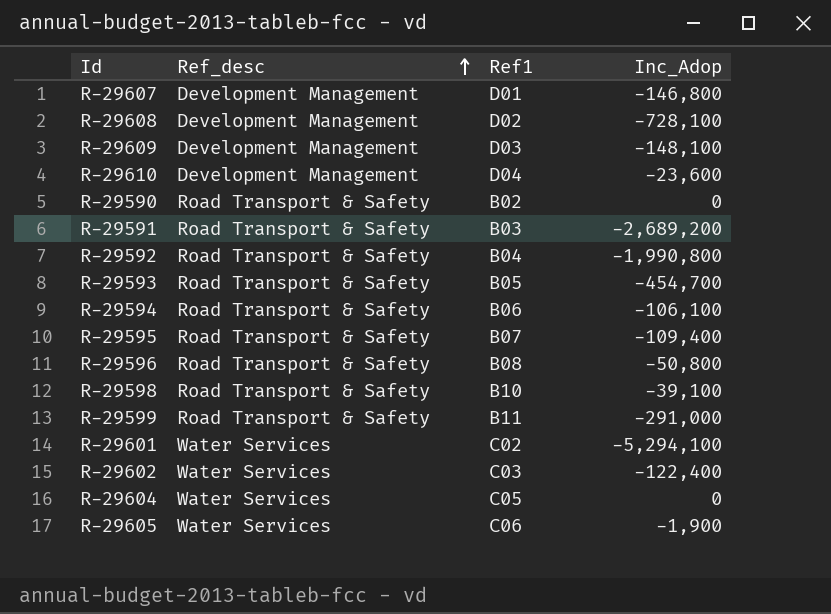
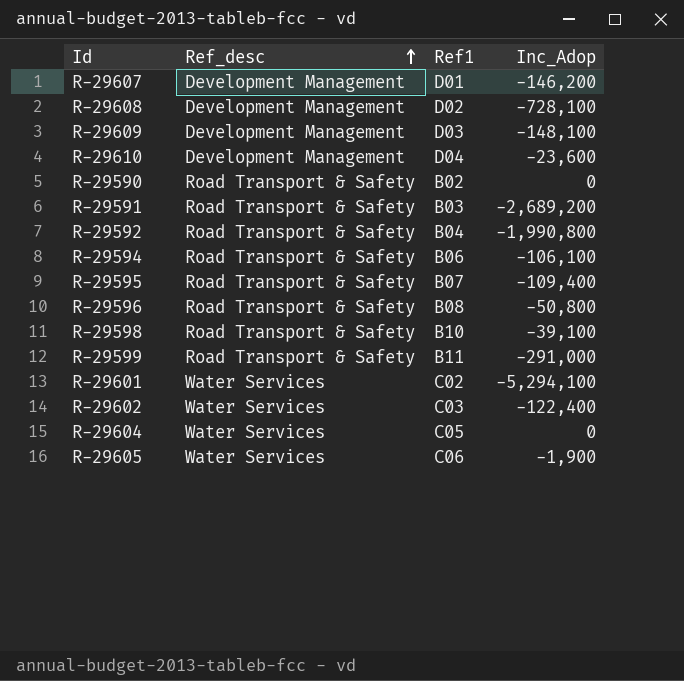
row R-29593: Road Transport & Safety | B05 | -454,700 -> none
R-29607 | Inc_Adop: -146,800 -> -146,200

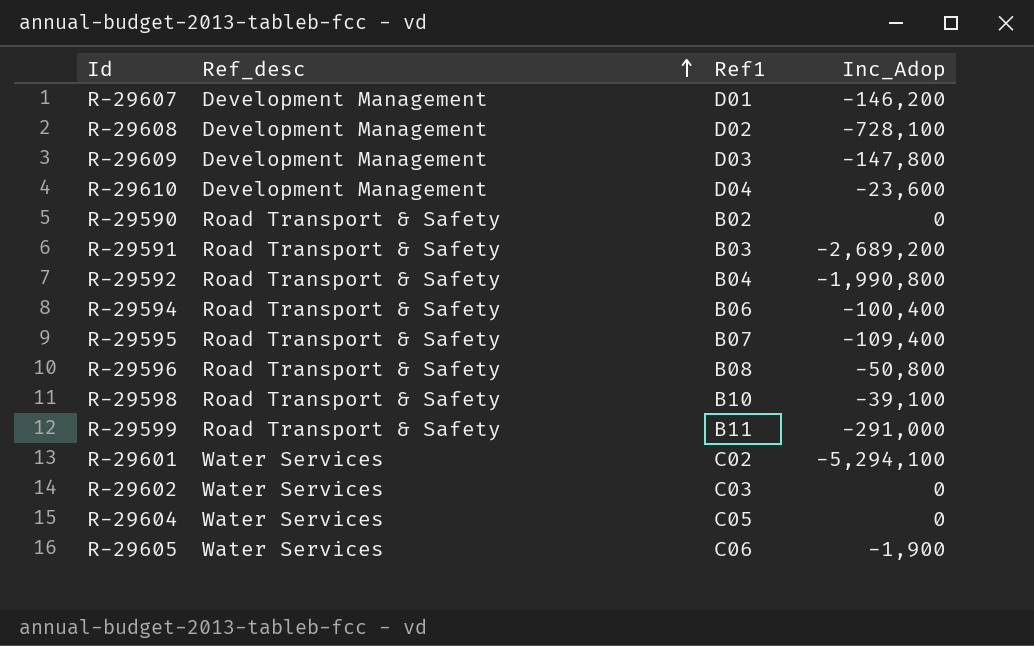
R-29609 | Inc_Adop: -148,100 -> -147,800
R-29594 | Inc_Adop: -106,100 -> -100,400
R-29602 | Inc_Adop: -122,400 -> 0

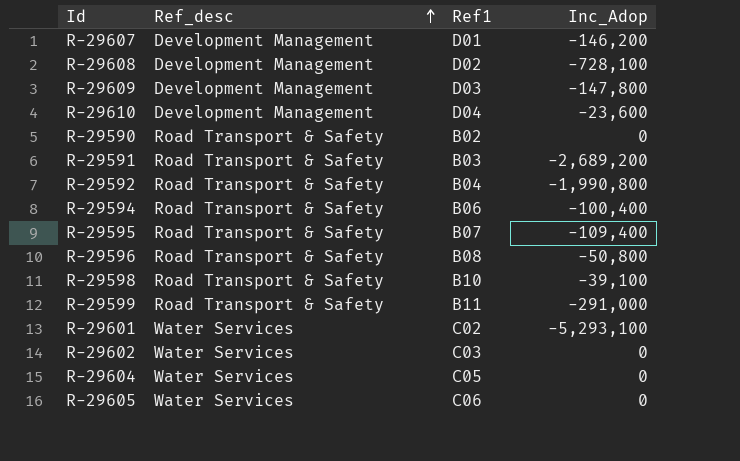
R-29601 | Inc_Adop: -5,294,100 -> -5,293,100
R-29605 | Inc_Adop: -1,900 -> 0

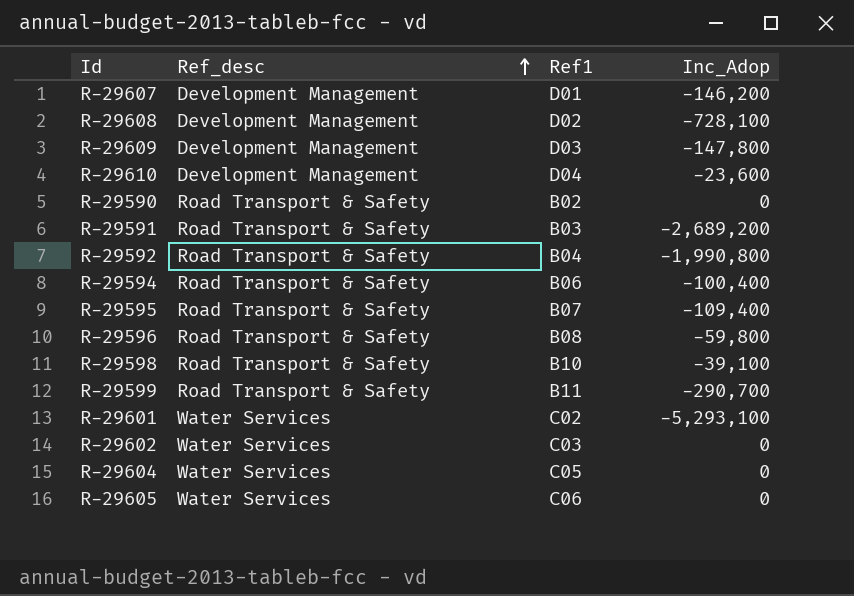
R-29596 | Inc_Adop: -50,800 -> -59,800
R-29599 | Inc_Adop: -291,000 -> -290,700

